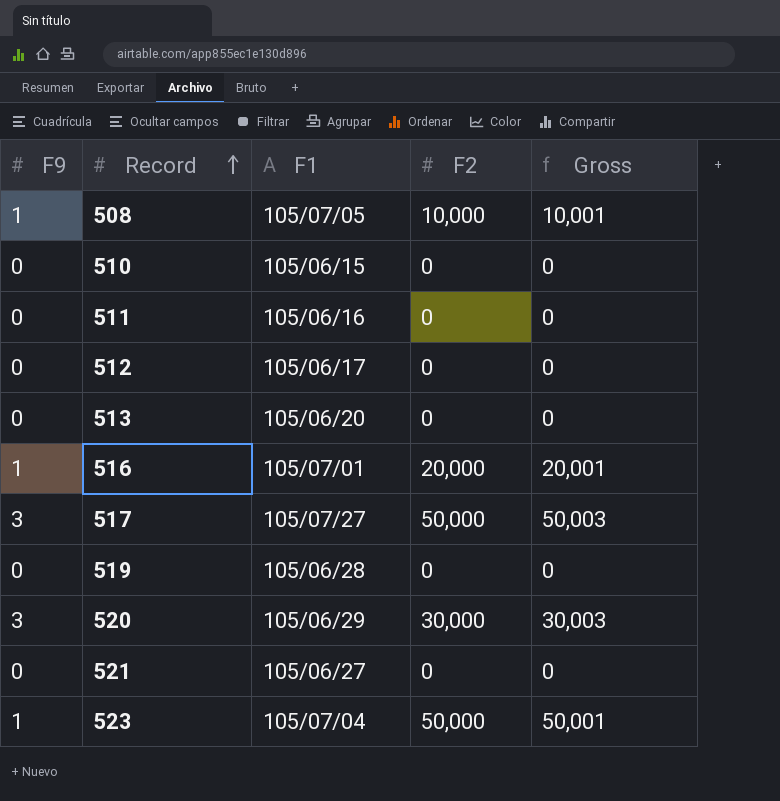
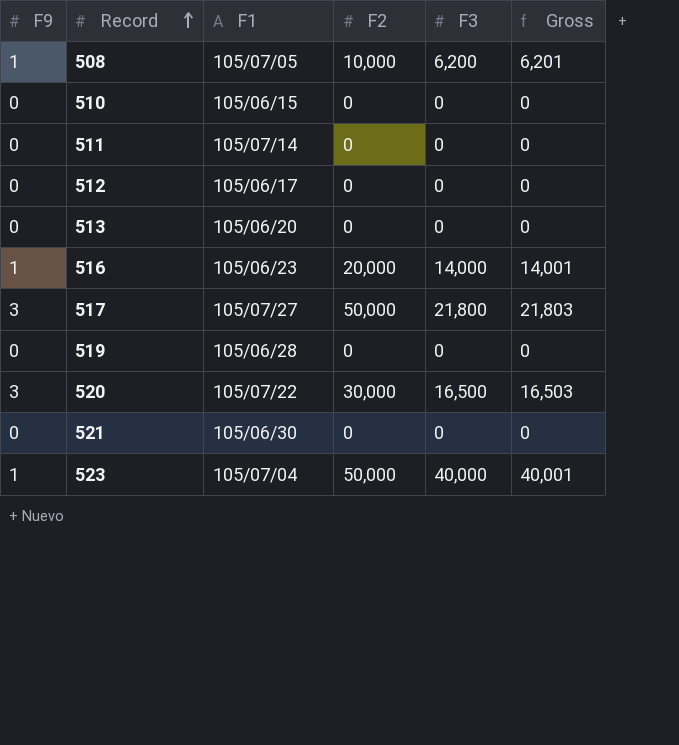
column F3 | position: none -> 5
column Gross | formula: [F9] + [F2] -> [F9] + [F3]
511 | F1: 105/06/16 -> 105/07/14
516 | F1: 105/07/01 -> 105/06/23
520 | F1: 105/06/29 -> 105/07/22
521 | F1: 105/06/27 -> 105/06/30

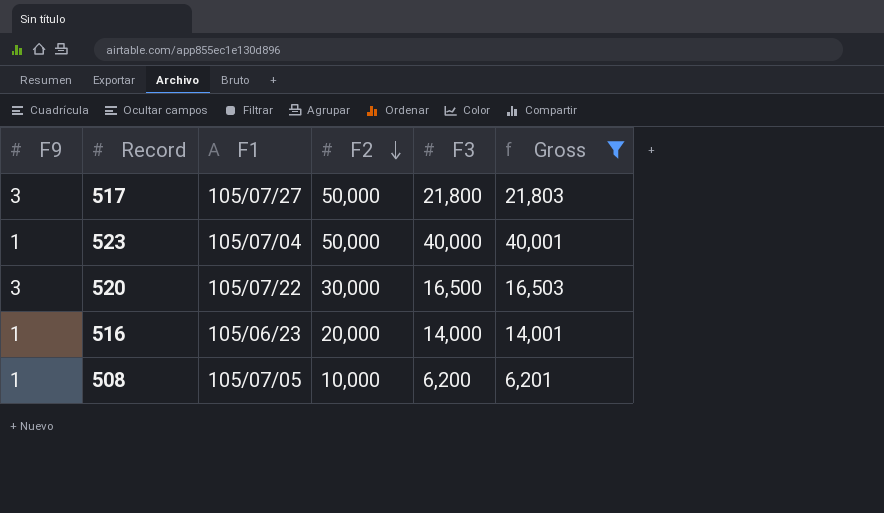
filter: none -> Gross != 0
row order: Record ascending -> F2 descending

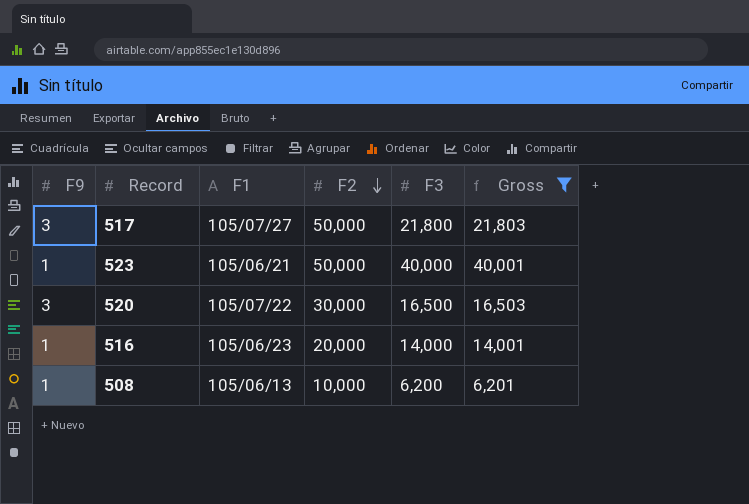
523 | F1: 105/07/04 -> 105/06/21
508 | F1: 105/07/05 -> 105/06/13

